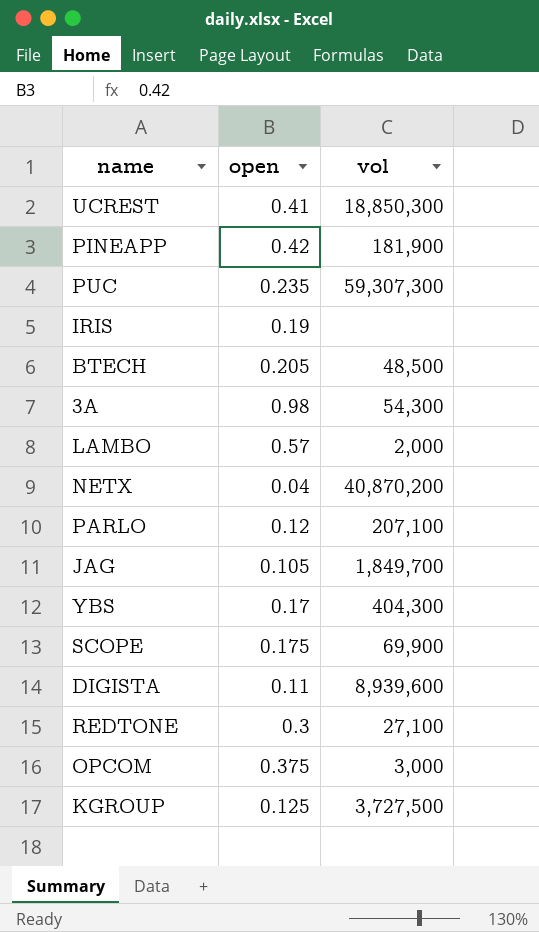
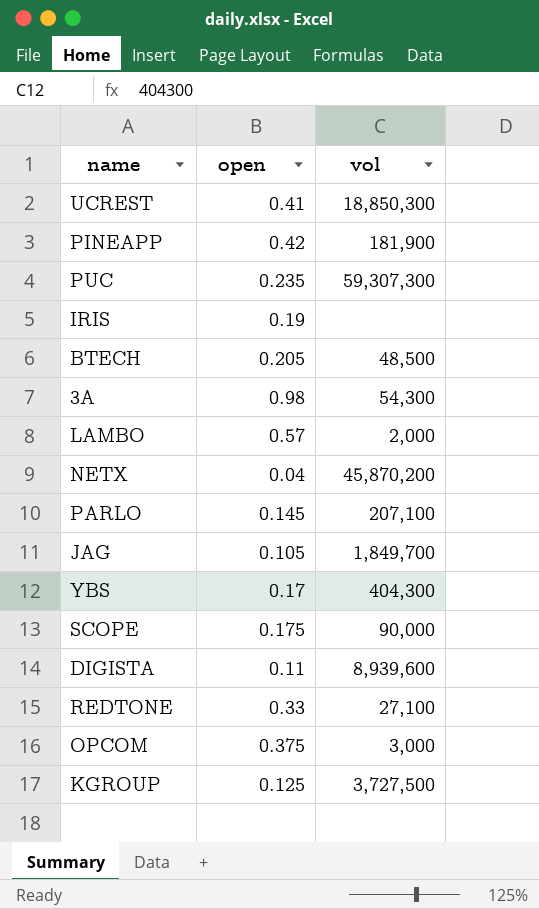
NETX | vol: 40,870,200 -> 45,870,200
PARLO | open: 0.12 -> 0.145
SCOPE | vol: 69,900 -> 90,000
REDTONE | open: 0.3 -> 0.33

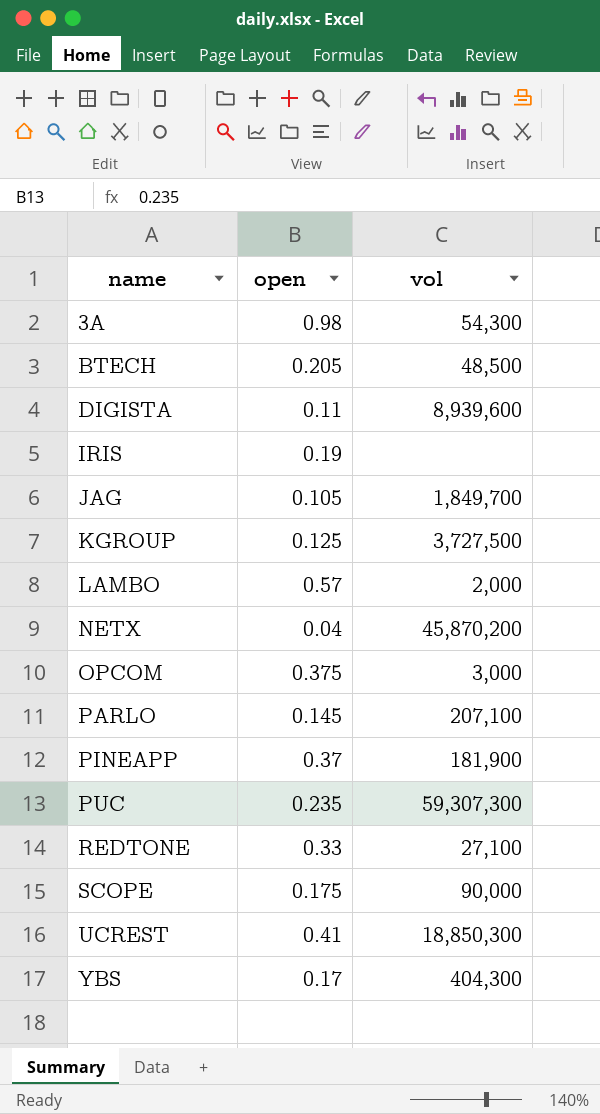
row order: none -> name ascending
PINEAPP | open: 0.42 -> 0.37

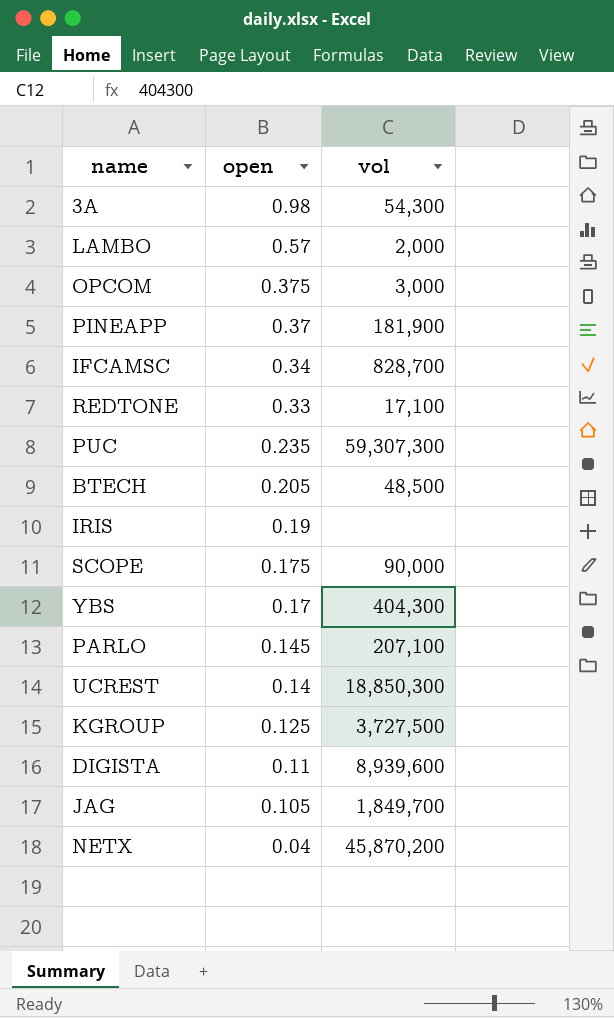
row order: name ascending -> open descending
row IFCAMSC: none -> 0.34 | 828,700
REDTONE | vol: 27,100 -> 17,100
UCREST | open: 0.41 -> 0.14

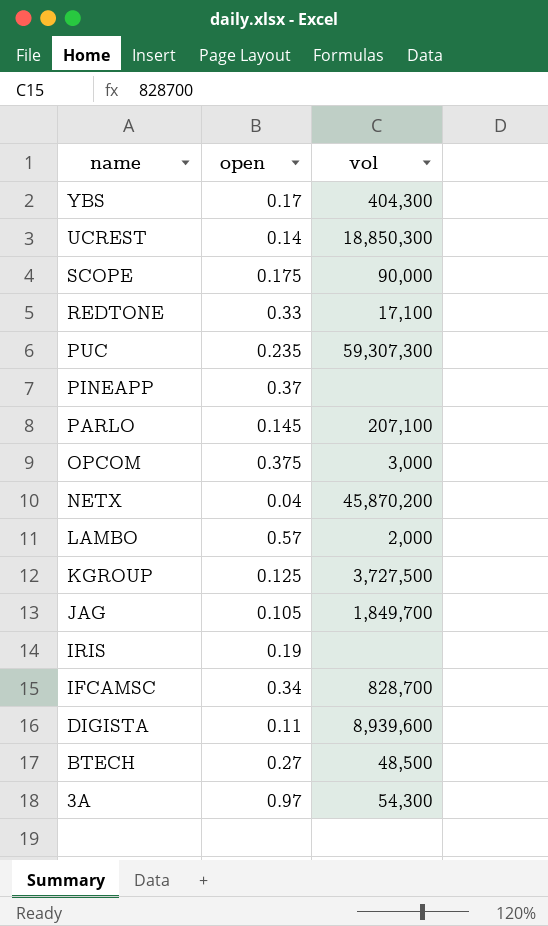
row order: open descending -> name descending
PINEAPP | vol: 181,900 -> none
BTECH | open: 0.205 -> 0.27
3A | open: 0.98 -> 0.97

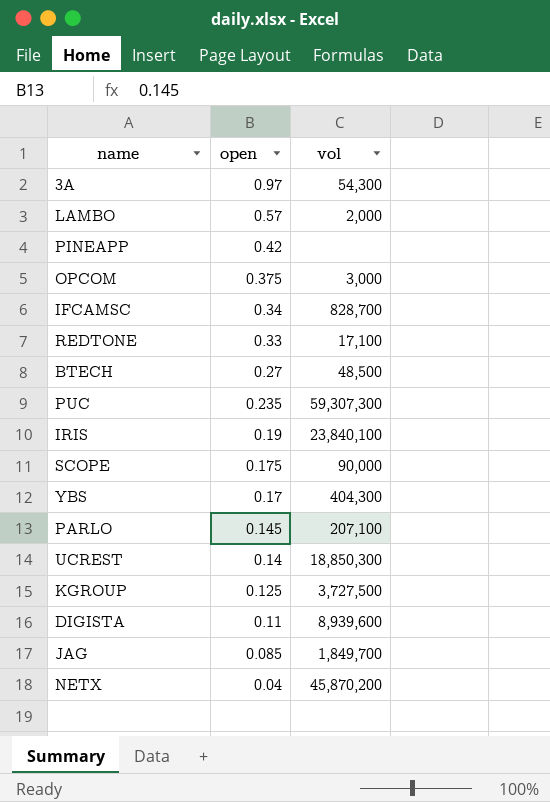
row order: name descending -> open descending
PINEAPP | open: 0.37 -> 0.42
IRIS | vol: none -> 23,840,100
JAG | open: 0.105 -> 0.085

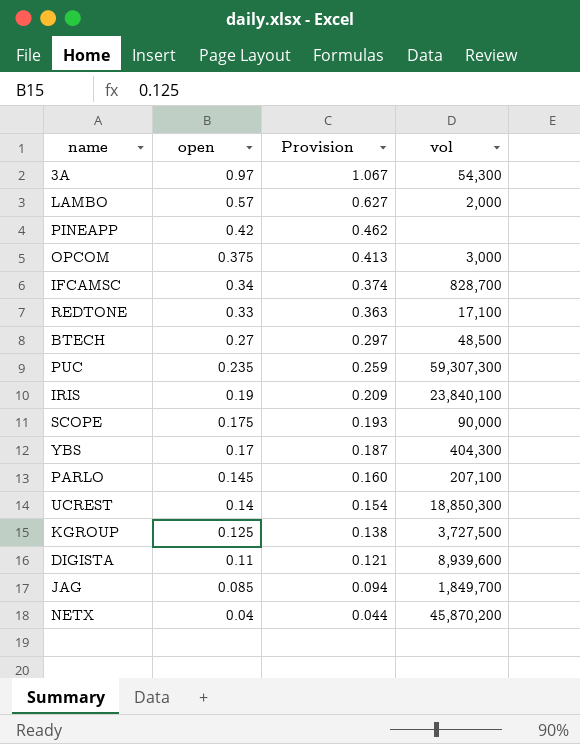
column Provision | formula: none -> [open] * 1.1

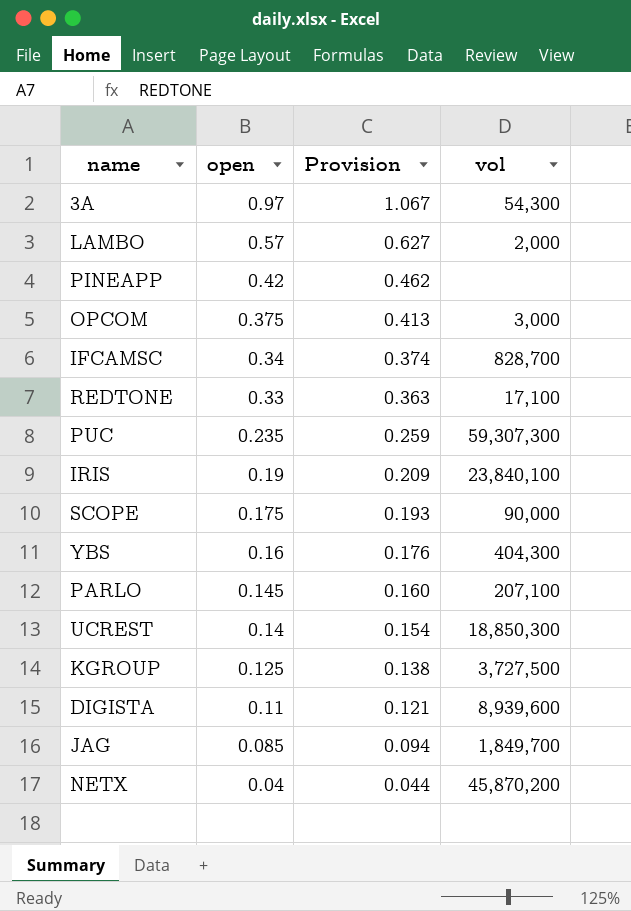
row BTECH: 0.27 | 0.297 | 48,500 -> none
YBS | open: 0.17 -> 0.16
YBS | Provision: 0.187 -> 0.176

